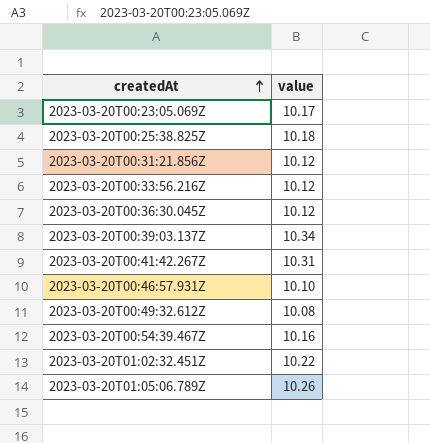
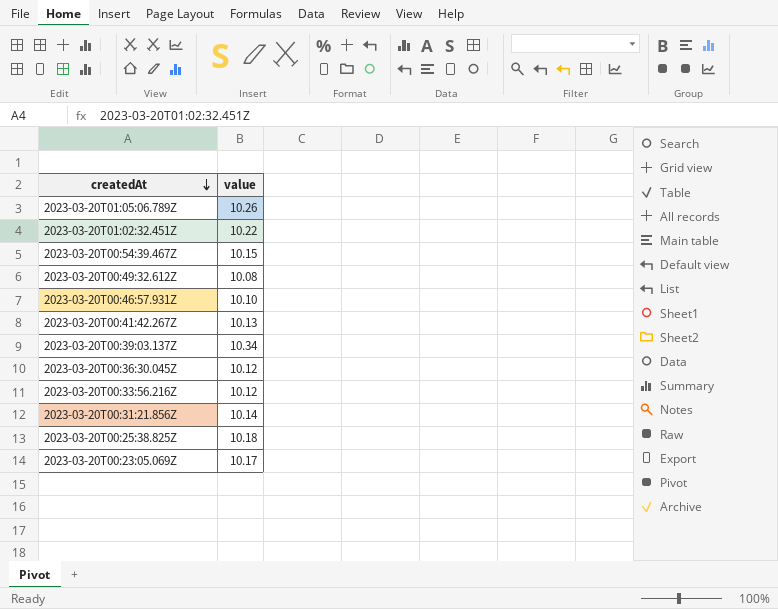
row order: createdAt ascending -> createdAt descending
2023-03-20T00:54:39.467Z | value: 10.16 -> 10.15
2023-03-20T00:41:42.267Z | value: 10.31 -> 10.13
2023-03-20T00:31:21.856Z | value: 10.12 -> 10.14

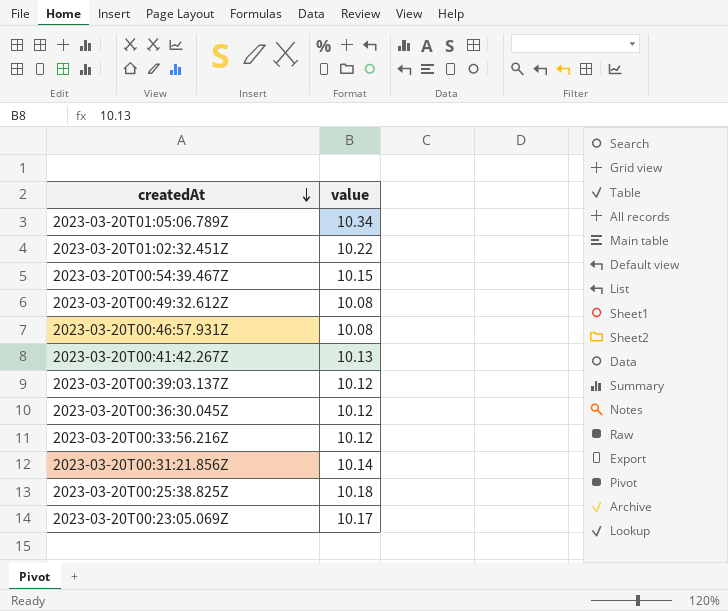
2023-03-20T01:05:06.789Z | value: 10.26 -> 10.34
2023-03-20T00:46:57.931Z | value: 10.10 -> 10.08
2023-03-20T00:39:03.137Z | value: 10.34 -> 10.12

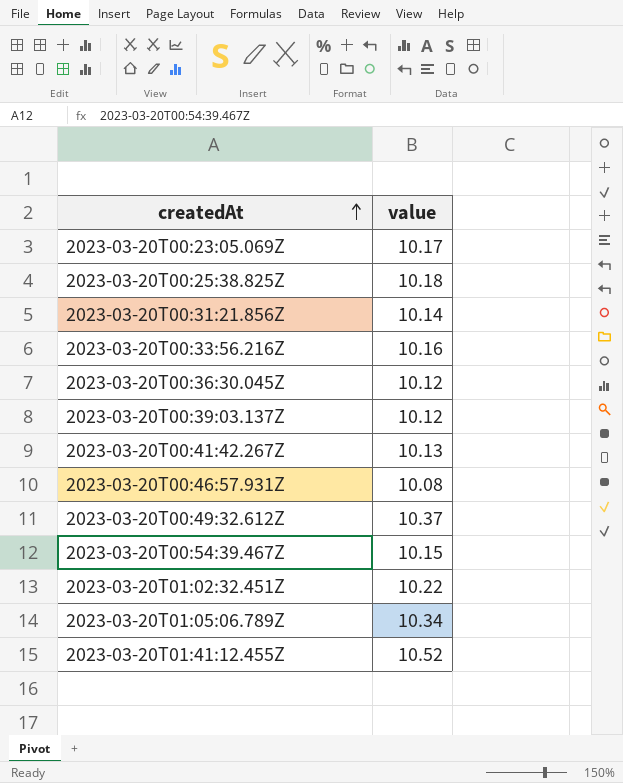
row order: createdAt descending -> createdAt ascending
2023-03-20T00:33:56.216Z | value: 10.12 -> 10.16
2023-03-20T00:49:32.612Z | value: 10.08 -> 10.37
row 2023-03-20T01:41:12.455Z: none -> 10.52

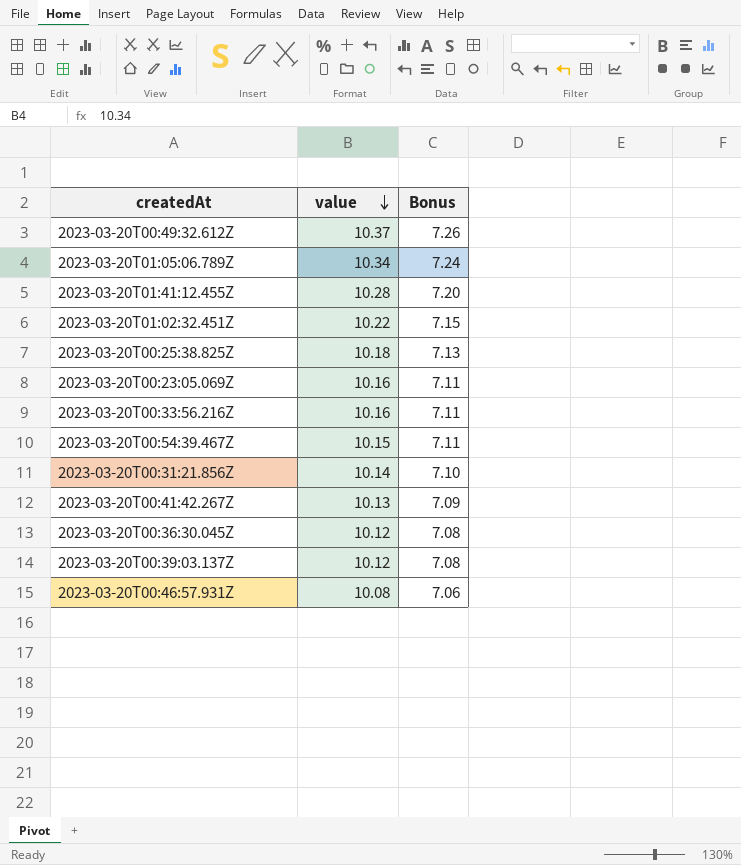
row order: createdAt ascending -> value descending
column Bonus | formula: none -> [value] * 0.7
2023-03-20T01:41:12.455Z | value: 10.52 -> 10.28
2023-03-20T00:23:05.069Z | value: 10.17 -> 10.16

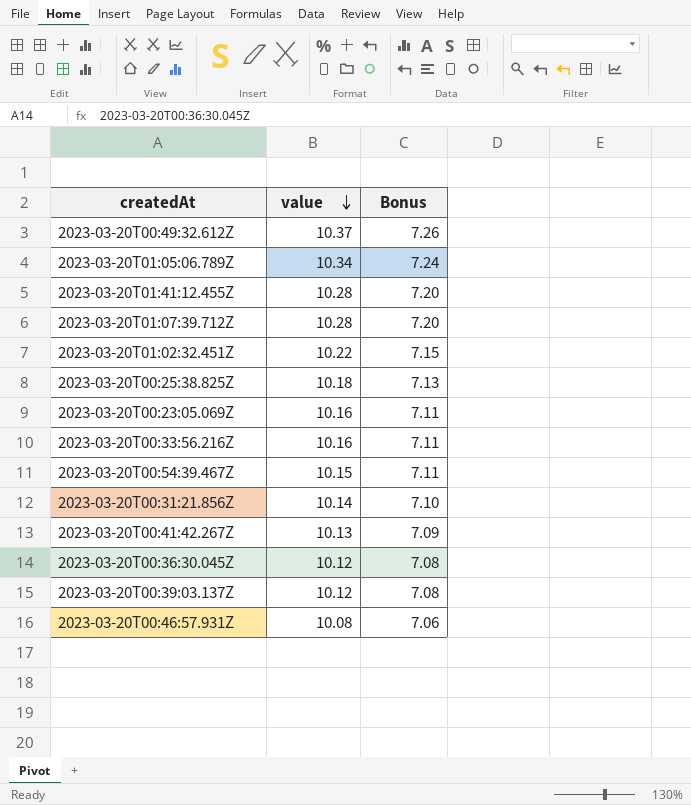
row 2023-03-20T01:07:39.712Z: none -> 10.28 | 7.20

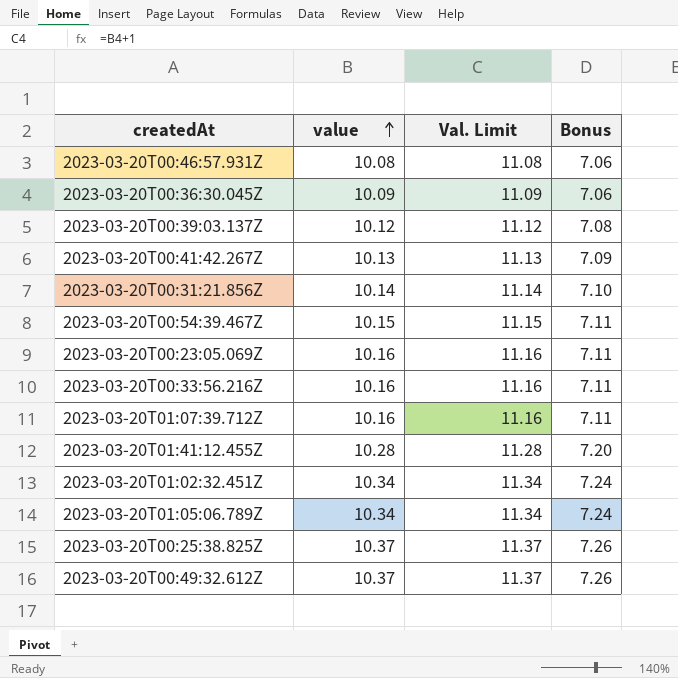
row order: value descending -> value ascending
column Val. Limit | formula: none -> [value] + 1
2023-03-20T00:36:30.045Z | value: 10.12 -> 10.09
2023-03-20T00:36:30.045Z | Bonus: 7.08 -> 7.06
2023-03-20T01:07:39.712Z | value: 10.28 -> 10.16
2023-03-20T01:07:39.712Z | Bonus: 7.20 -> 7.11
2023-03-20T01:02:32.451Z | value: 10.22 -> 10.34
2023-03-20T01:02:32.451Z | Bonus: 7.15 -> 7.24
2023-03-20T00:25:38.825Z | value: 10.18 -> 10.37
2023-03-20T00:25:38.825Z | Bonus: 7.13 -> 7.26

